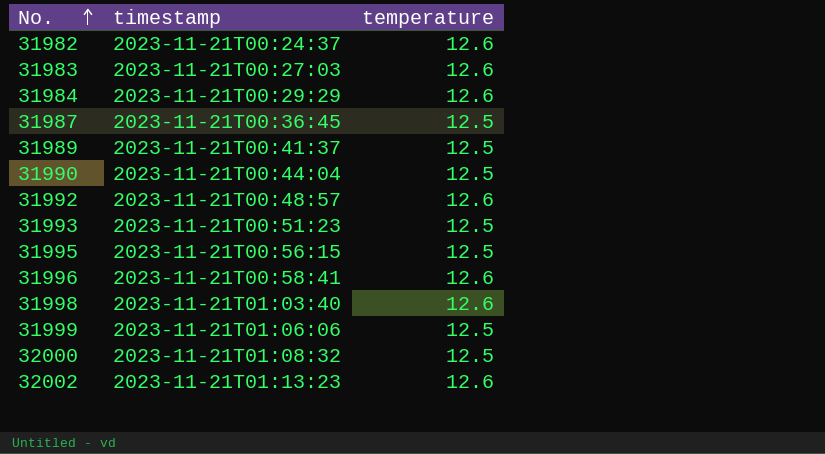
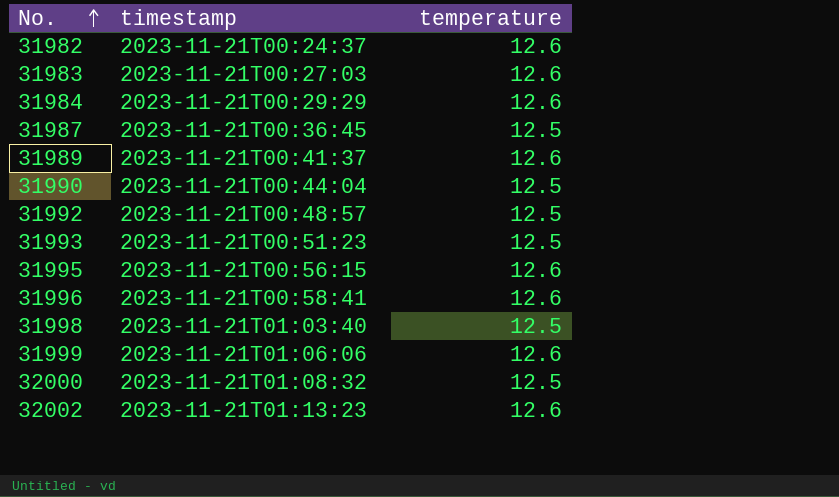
31989 | temperature: 12.5 -> 12.6
31992 | temperature: 12.6 -> 12.5
31995 | temperature: 12.5 -> 12.6
31998 | temperature: 12.6 -> 12.5
31999 | temperature: 12.5 -> 12.6

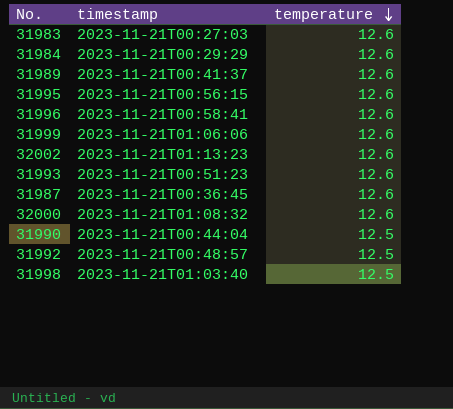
row order: No. ascending -> temperature descending
row 31982: 2023-11-21T00:24:37 | 12.6 -> none
31993 | temperature: 12.5 -> 12.6
31987 | temperature: 12.5 -> 12.6
32000 | temperature: 12.5 -> 12.6

